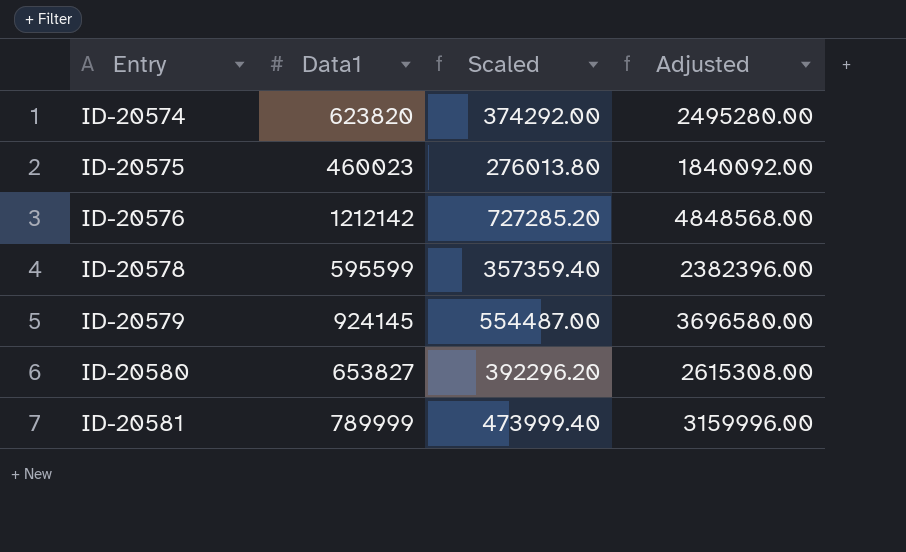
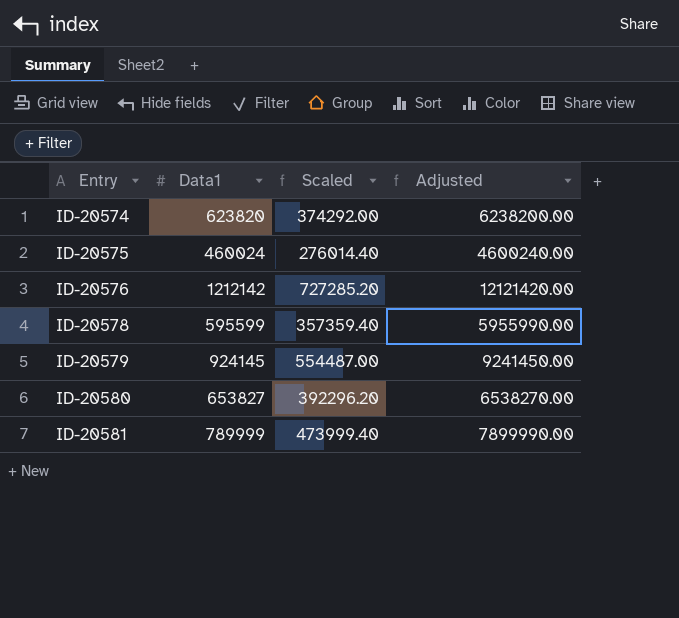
column Adjusted | formula: [Data1] * 4 -> [Data1] * 10
ID-20575 | Data1: 460023 -> 460024
ID-20575 | Scaled: 276013.80 -> 276014.40

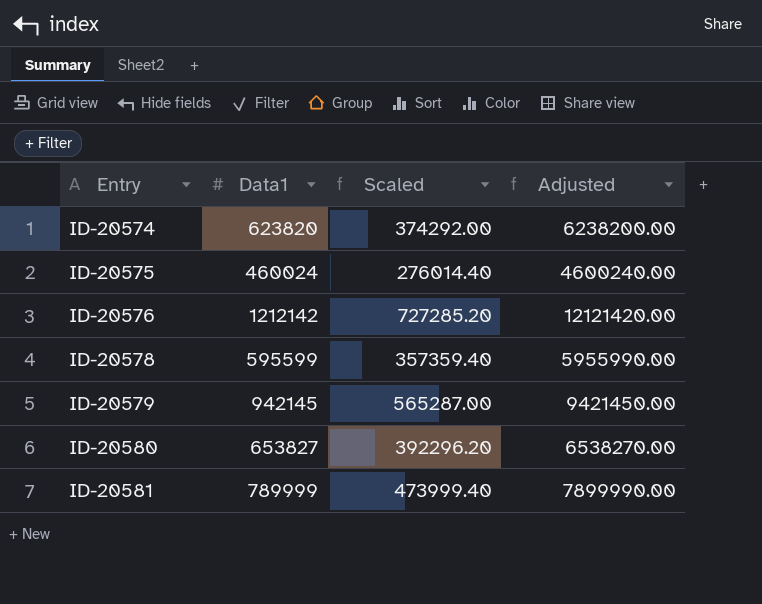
ID-20579 | Data1: 924145 -> 942145
ID-20579 | Scaled: 554487.00 -> 565287.00
ID-20579 | Adjusted: 9241450.00 -> 9421450.00

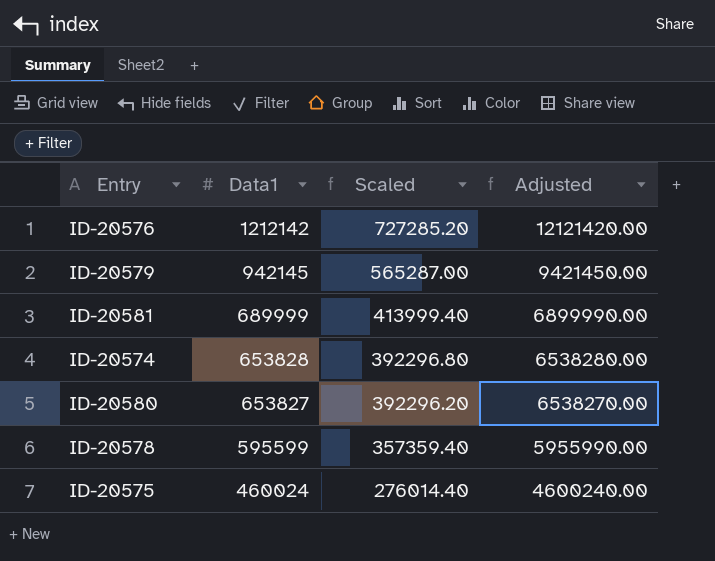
row order: Entry ascending -> Data1 descending
ID-20581 | Data1: 789999 -> 689999
ID-20581 | Scaled: 473999.40 -> 413999.40
ID-20581 | Adjusted: 7899990.00 -> 6899990.00
ID-20574 | Data1: 623820 -> 653828
ID-20574 | Scaled: 374292.00 -> 392296.80
ID-20574 | Adjusted: 6238200.00 -> 6538280.00

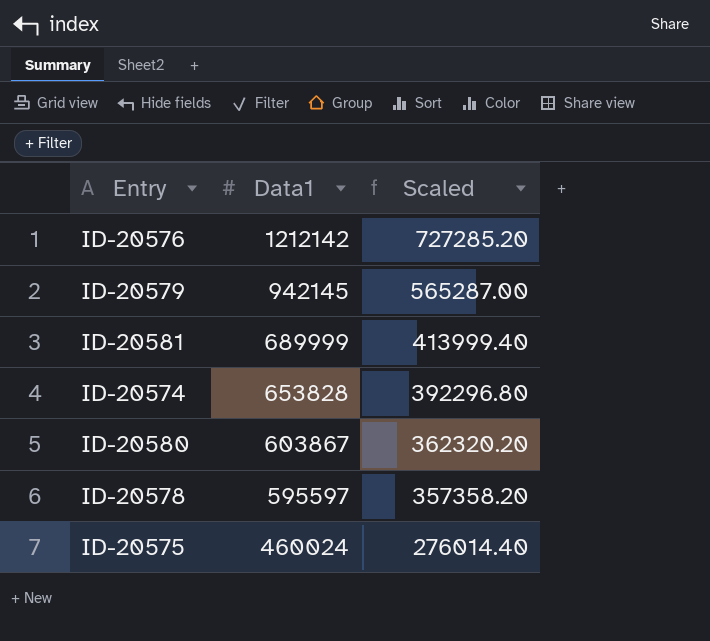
column Adjusted | formula: [Data1] * 10 -> none
ID-20580 | Data1: 653827 -> 603867
ID-20580 | Scaled: 392296.20 -> 362320.20
ID-20578 | Data1: 595599 -> 595597
ID-20578 | Scaled: 357359.40 -> 357358.20

